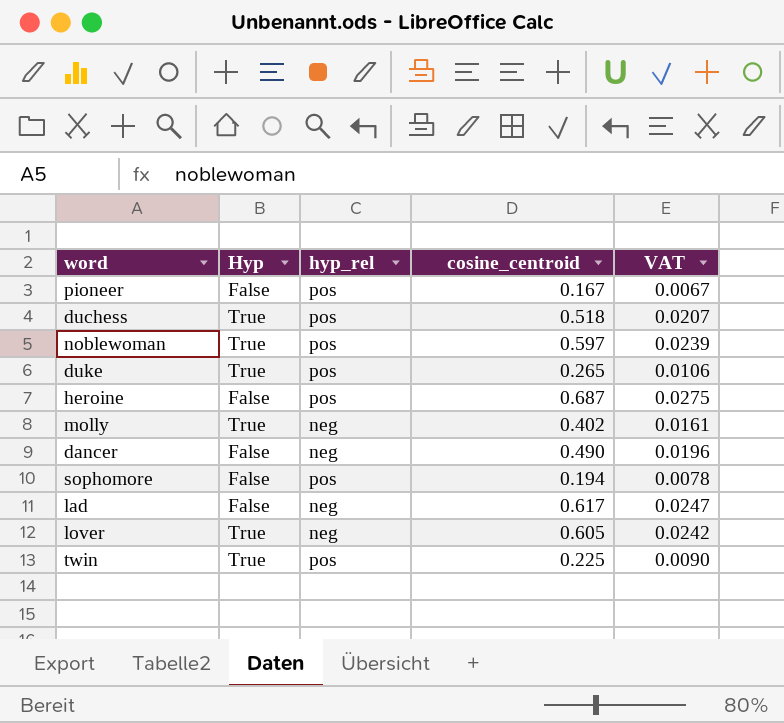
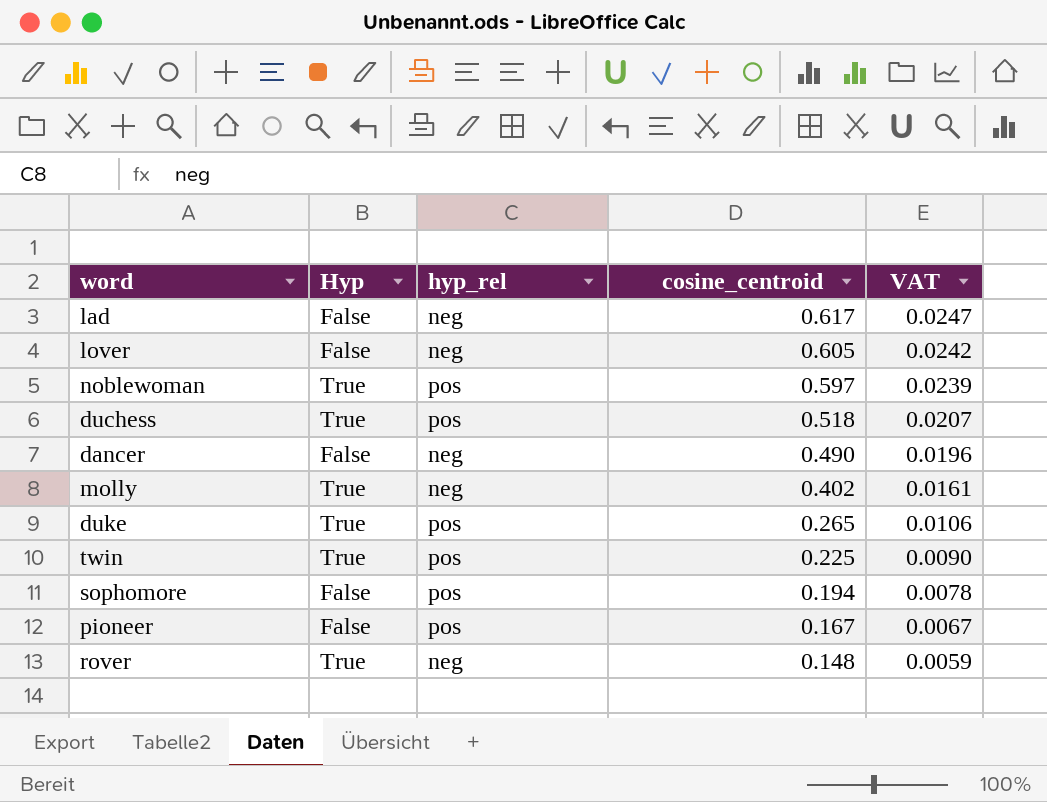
row order: none -> cosine_centroid descending
row heroine: False | pos | 0.687 | 0.0275 -> none
lover | Hyp: True -> False
row rover: none -> True | neg | 0.148 | 0.0059

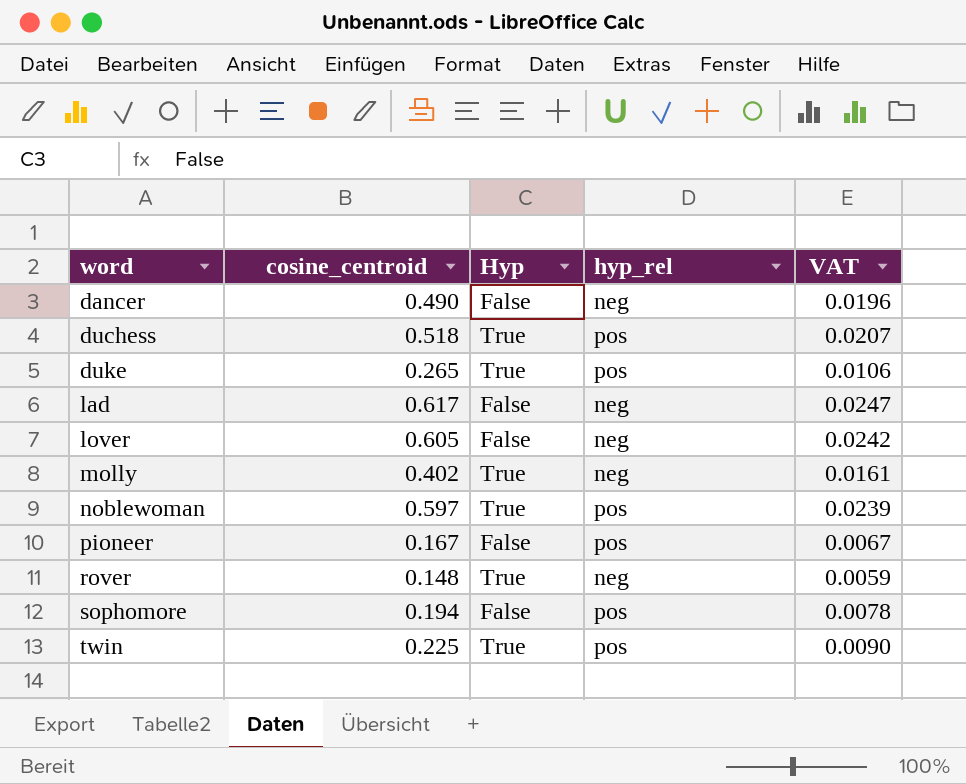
row order: cosine_centroid descending -> word ascending
column cosine_centroid | position: 4 -> 2

